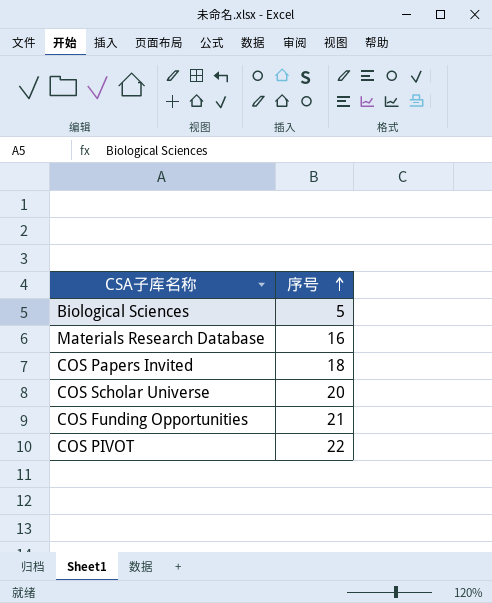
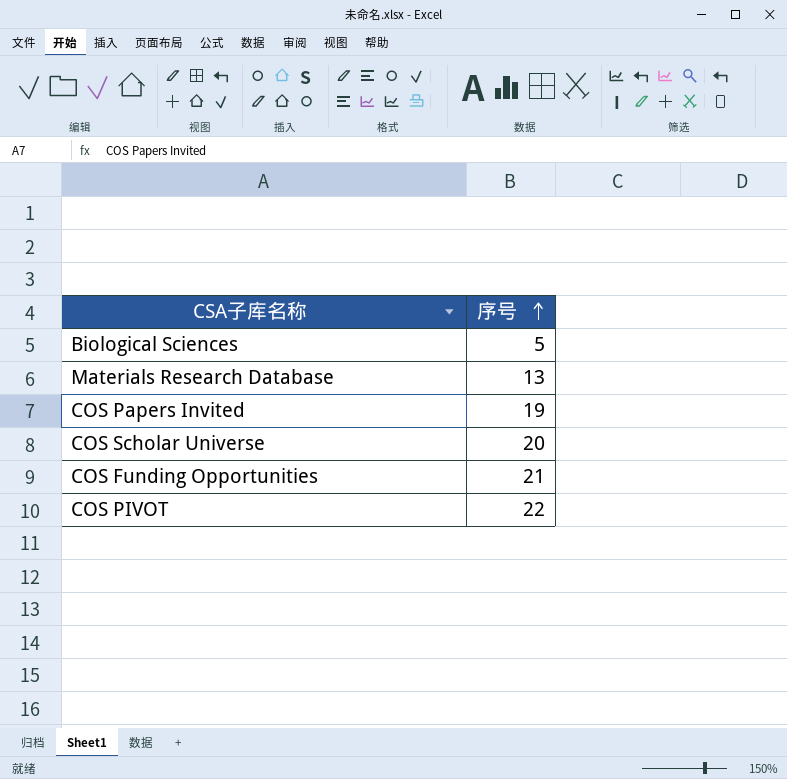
Materials Research Database | 序号: 16 -> 13
COS Papers Invited | 序号: 18 -> 19

